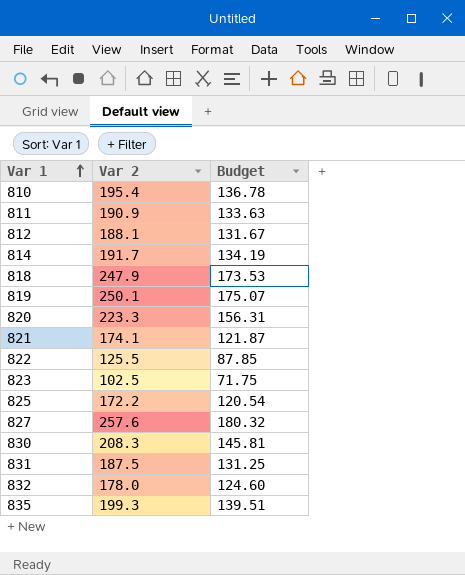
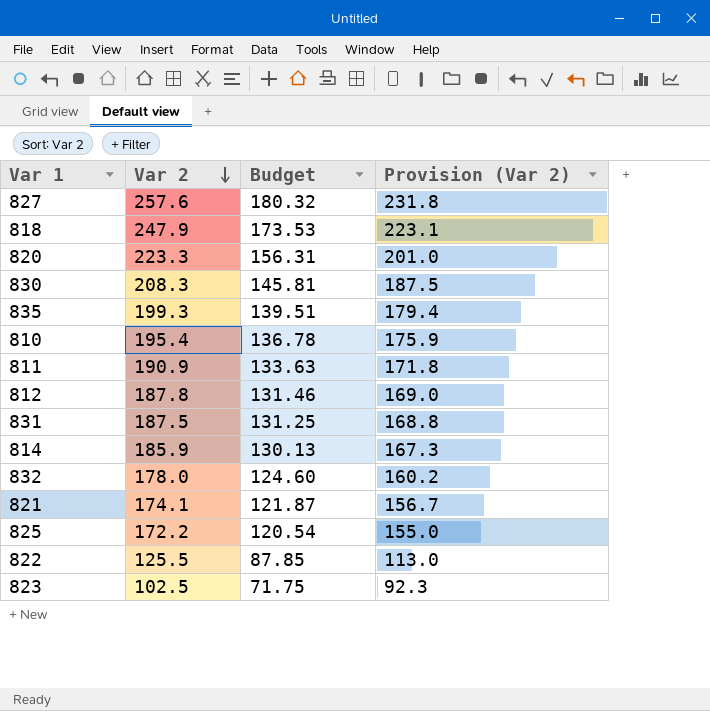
row order: Var 1 ascending -> Var 2 descending
column Provision (Var 2) | formula: none -> [Var 2] * 0.9
row 819: 250.1 | 175.07 -> none
812 | Var 2: 188.1 -> 187.8
812 | Budget: 131.67 -> 131.46
814 | Var 2: 191.7 -> 185.9
814 | Budget: 134.19 -> 130.13

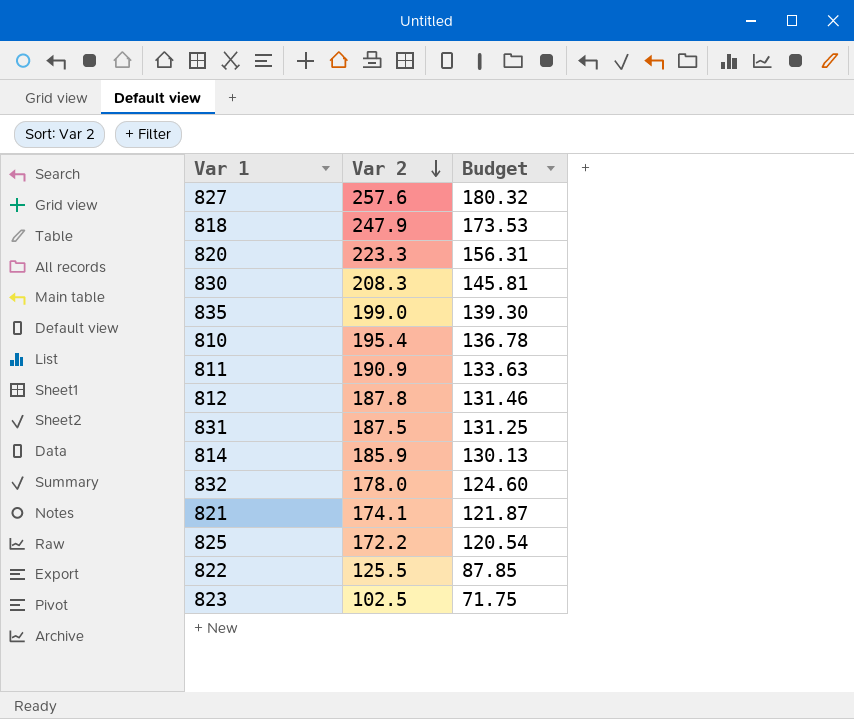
column Provision (Var 2) | formula: [Var 2] * 0.9 -> none
835 | Var 2: 199.3 -> 199.0
835 | Budget: 139.51 -> 139.30

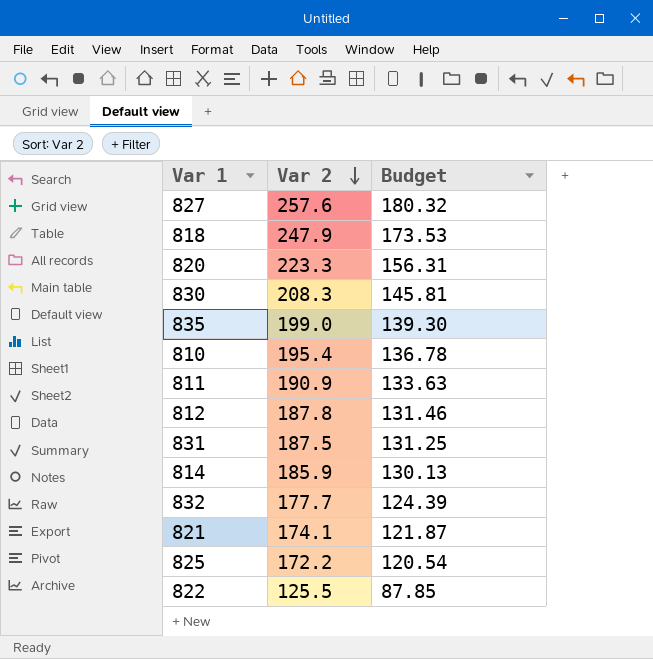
row 823: 102.5 | 71.75 -> none
832 | Var 2: 178.0 -> 177.7
832 | Budget: 124.60 -> 124.39

